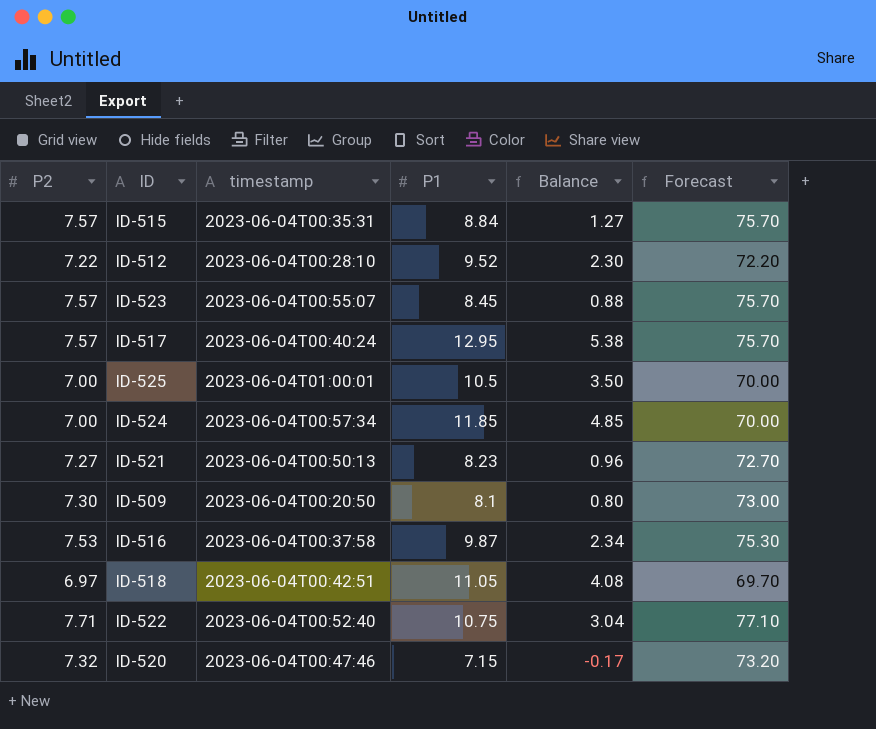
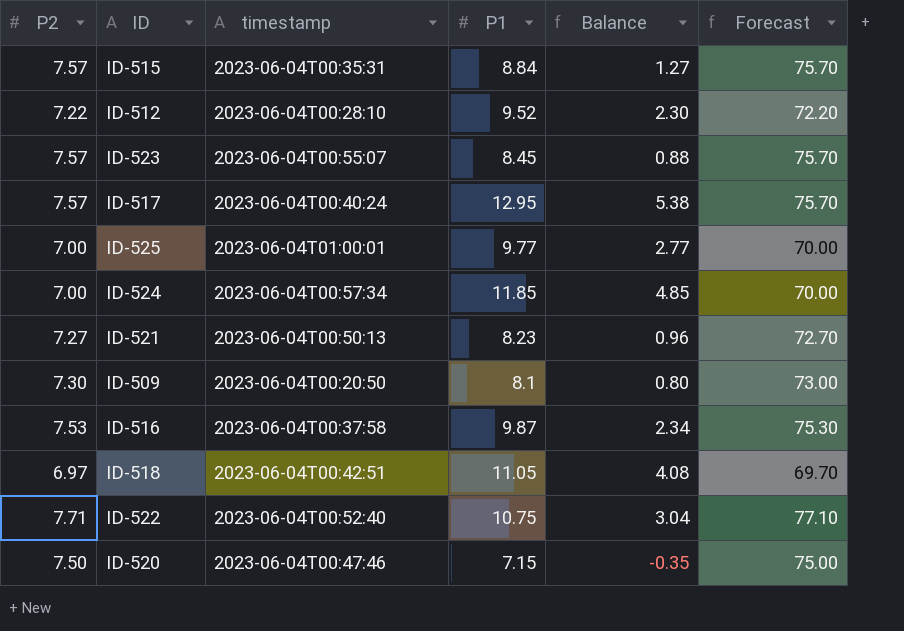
ID-525 | P1: 10.5 -> 9.77
ID-525 | Balance: 3.50 -> 2.77
ID-520 | P2: 7.32 -> 7.50
ID-520 | Balance: -0.17 -> -0.35
ID-520 | Forecast: 73.20 -> 75.00

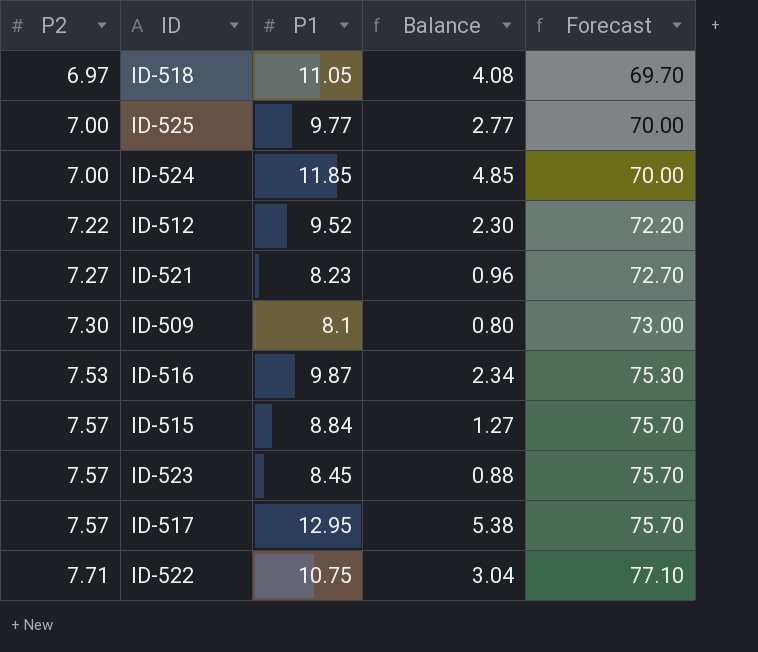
row order: none -> P2 ascending
column timestamp | position: 3 -> none
row ID-520: 7.50 | 2023-06-04T00:47:46 | 7.15 | -0.35 | 75.00 -> none

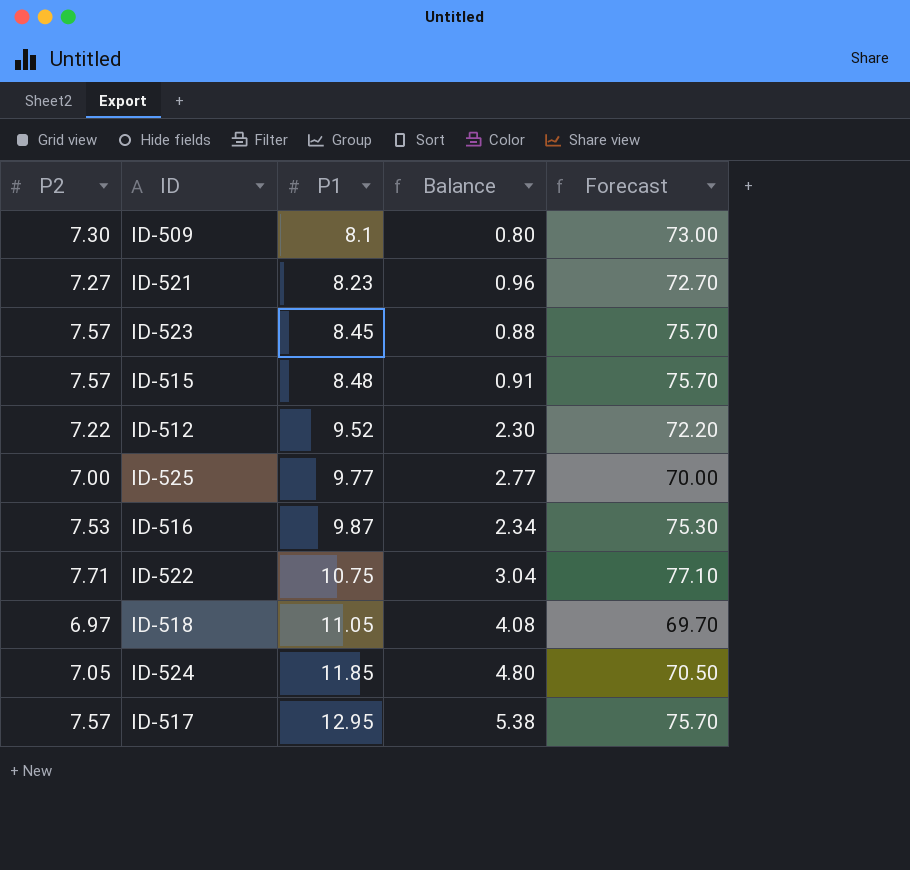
row order: P2 ascending -> P1 ascending
ID-515 | P1: 8.84 -> 8.48
ID-515 | Balance: 1.27 -> 0.91
ID-524 | P2: 7.00 -> 7.05
ID-524 | Balance: 4.85 -> 4.80
ID-524 | Forecast: 70.00 -> 70.50

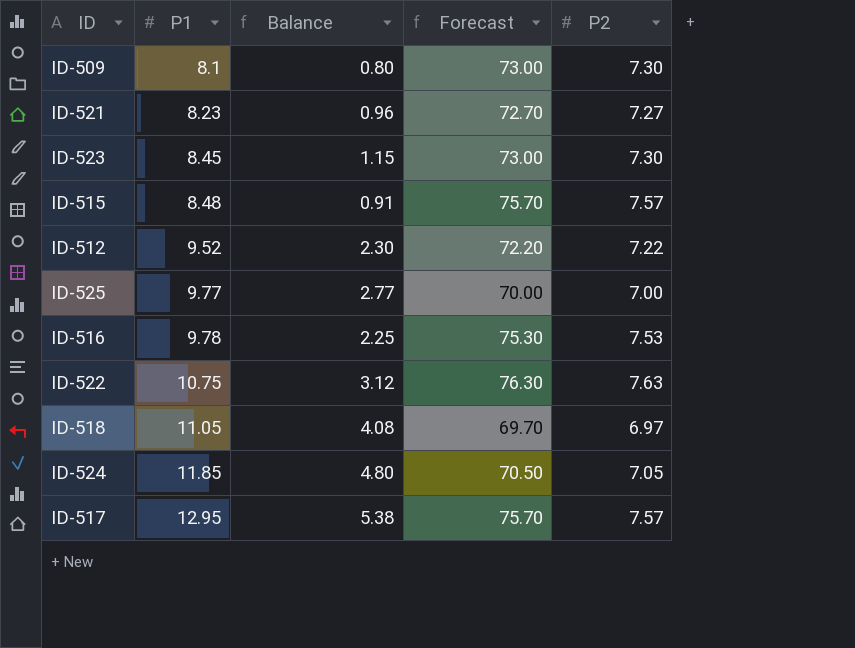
column P2 | position: 1 -> 5
ID-523 | Balance: 0.88 -> 1.15
ID-523 | Forecast: 75.70 -> 73.00
ID-523 | P2: 7.57 -> 7.30
ID-516 | P1: 9.87 -> 9.78
ID-516 | Balance: 2.34 -> 2.25
ID-522 | Balance: 3.04 -> 3.12
ID-522 | Forecast: 77.10 -> 76.30
ID-522 | P2: 7.71 -> 7.63

